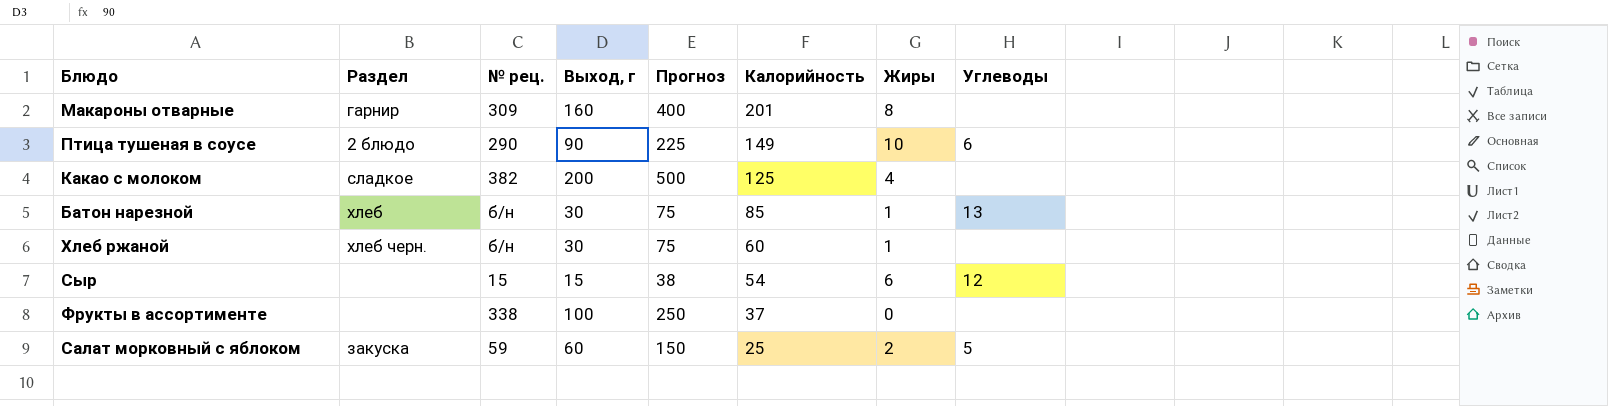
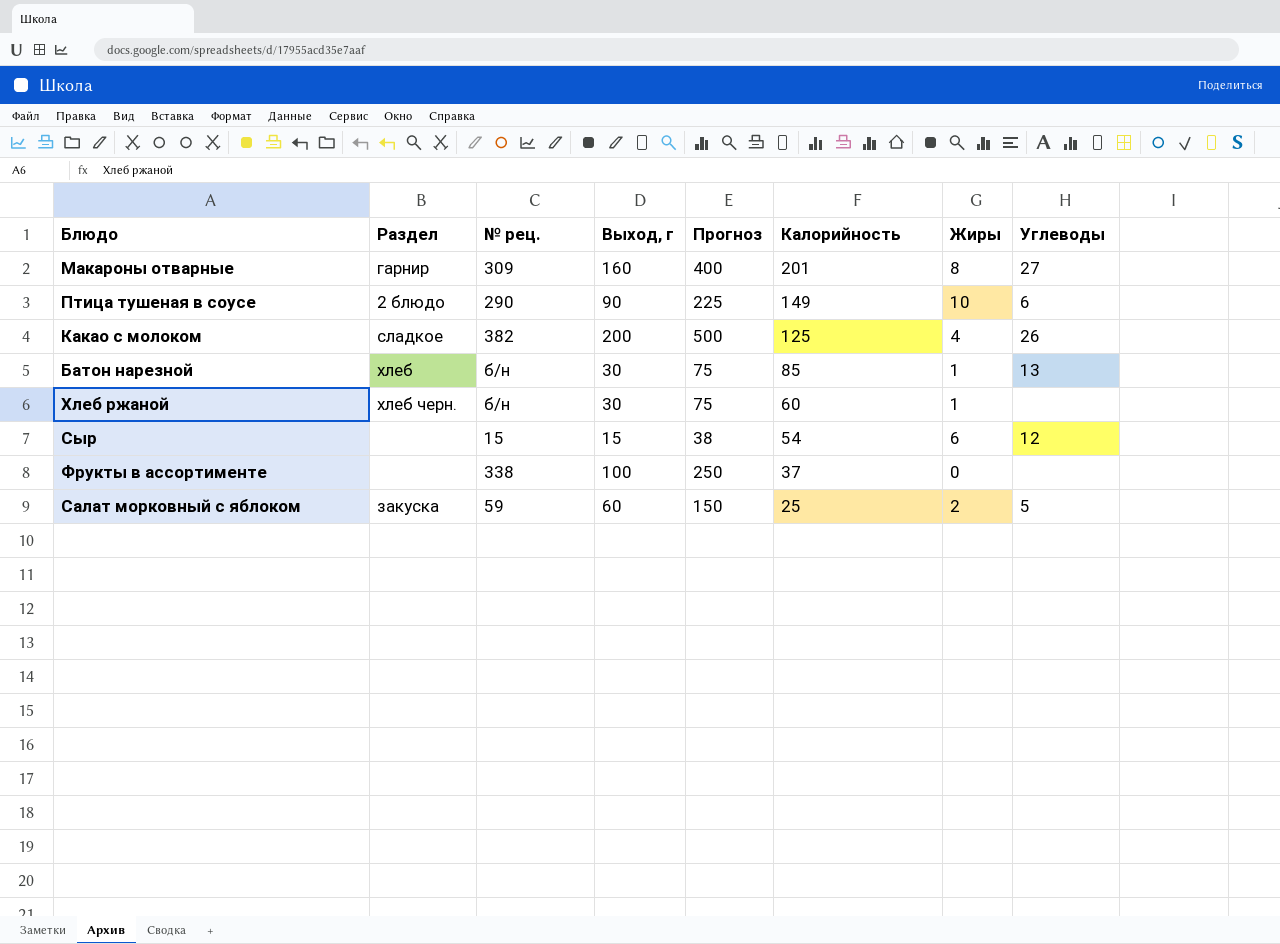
Макароны отварные | Углеводы: none -> 27
Какао с молоком | Углеводы: none -> 26

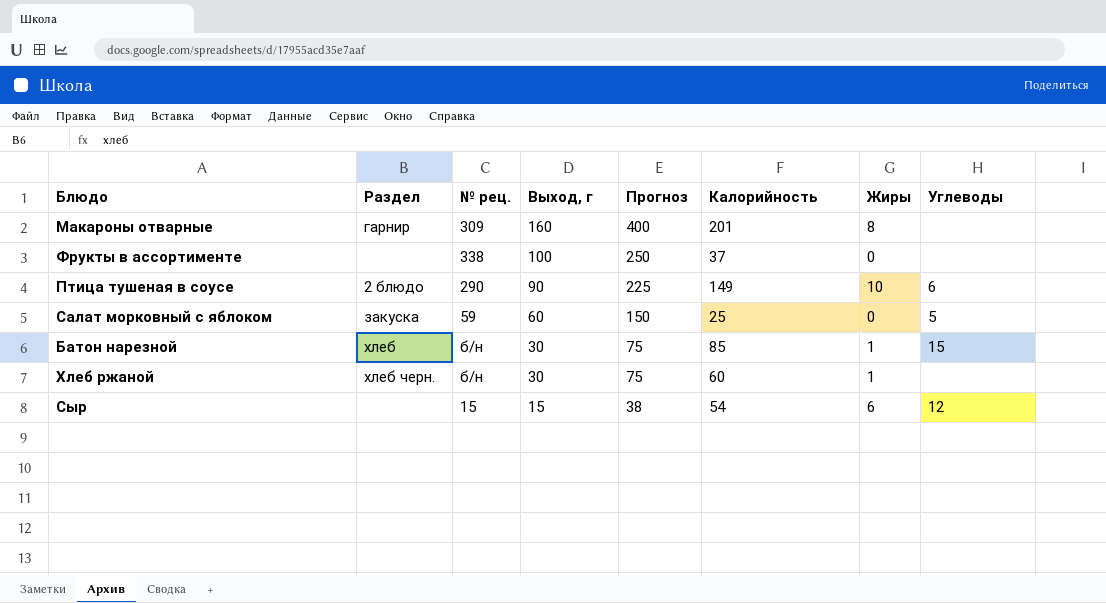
row order: Калорийность descending -> Выход, г descending
row Какао с молоком: сладкое | 382 | 200 | 500 | 125 | 4 | 26 -> none
Макароны отварные | Углеводы: 27 -> none
Салат морковный с яблоком | Жиры: 2 -> 0
Батон нарезной | Углеводы: 13 -> 15

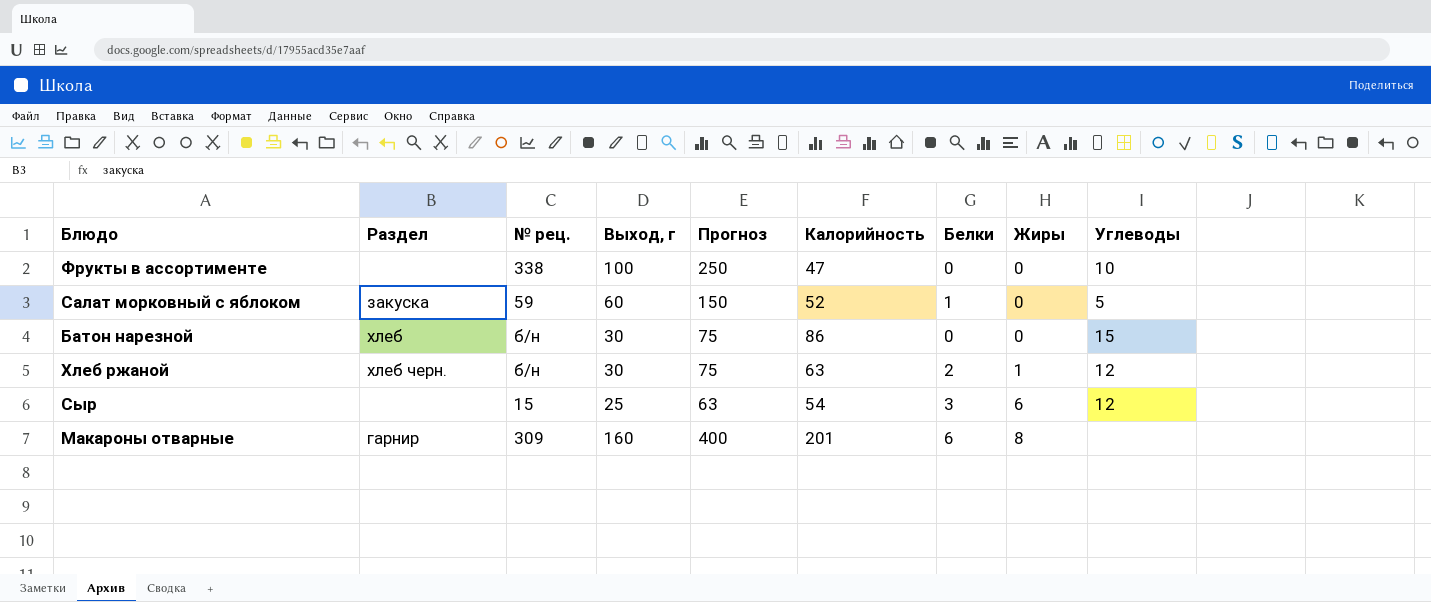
row order: Выход, г descending -> Жиры ascending
column Белки | position: none -> 7
row Птица тушеная в соусе: 2 блюдо | 290 | 90 | 225 | 149 | 10 | 6 -> none
Фрукты в ассортименте | Калорийность: 37 -> 47
Фрукты в ассортименте | Углеводы: none -> 10
Салат морковный с яблоком | Калорийность: 25 -> 52
Батон нарезной | Калорийность: 85 -> 86
Батон нарезной | Жиры: 1 -> 0
Хлеб ржаной | Калорийность: 60 -> 63
Хлеб ржаной | Углеводы: none -> 12
Сыр | Выход, г: 15 -> 25
Сыр | Прогноз: 38 -> 63

